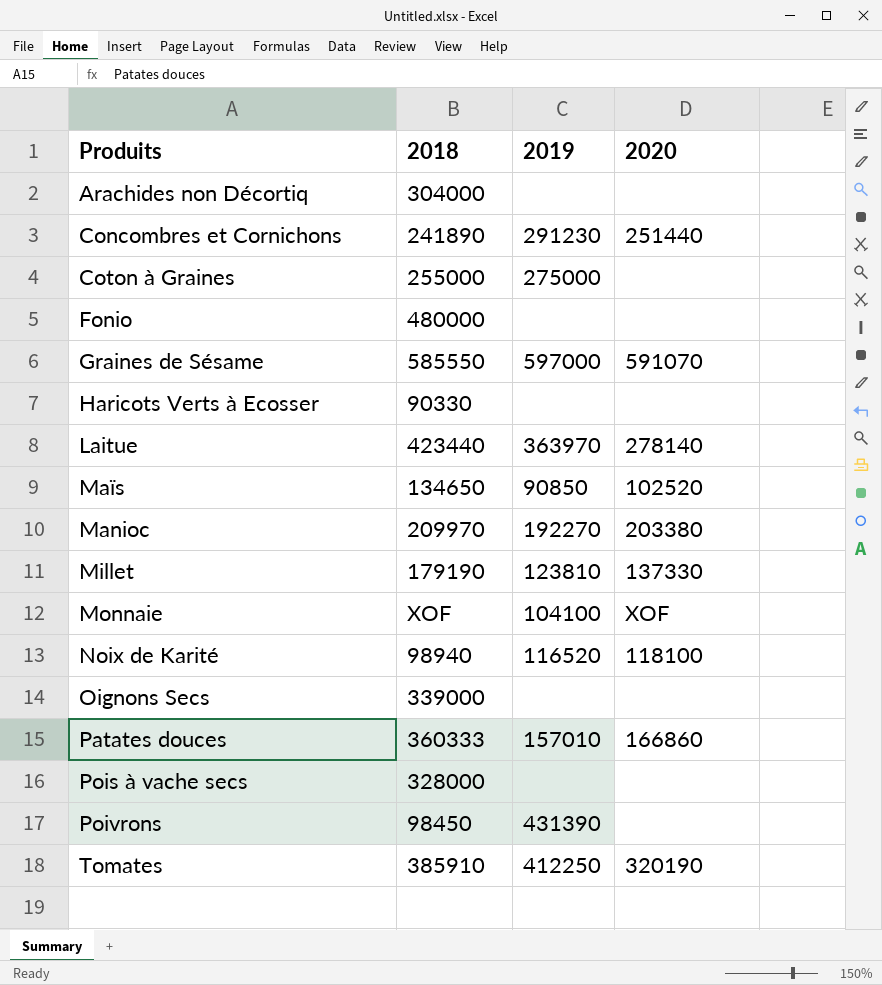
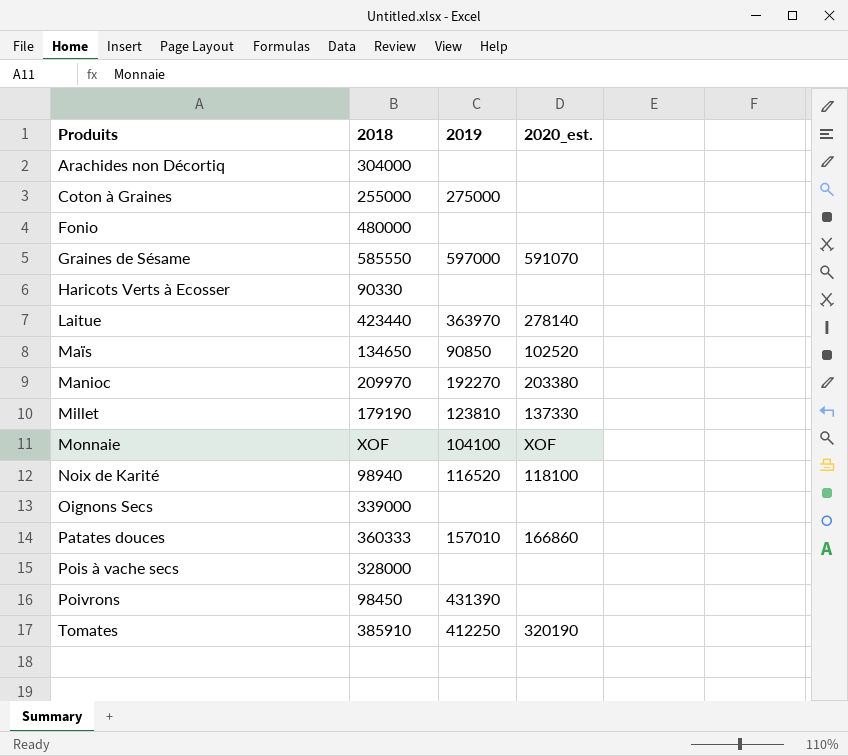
column name: 2020 -> 2020_est.
row Concombres et Cornichons: 241890 | 291230 | 251440 -> none

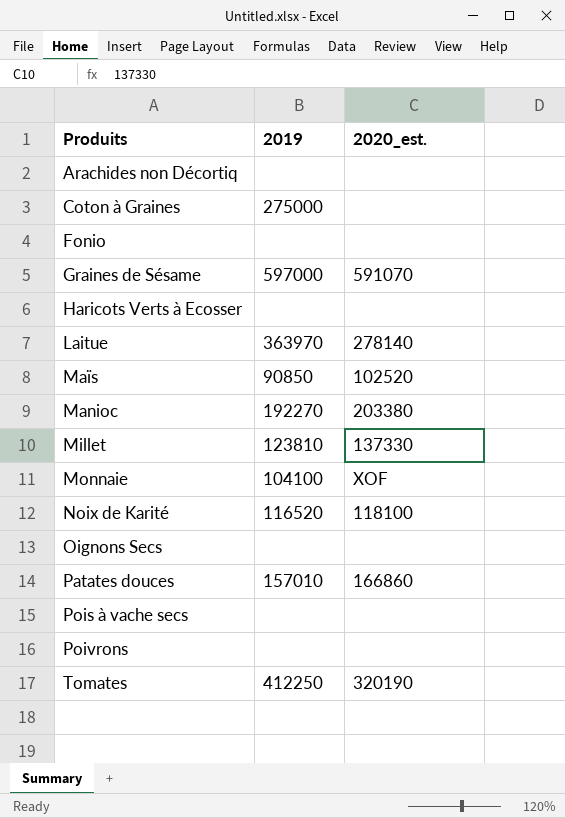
column 2018 | position: 2 -> none
Poivrons | 2019: 431390 -> none

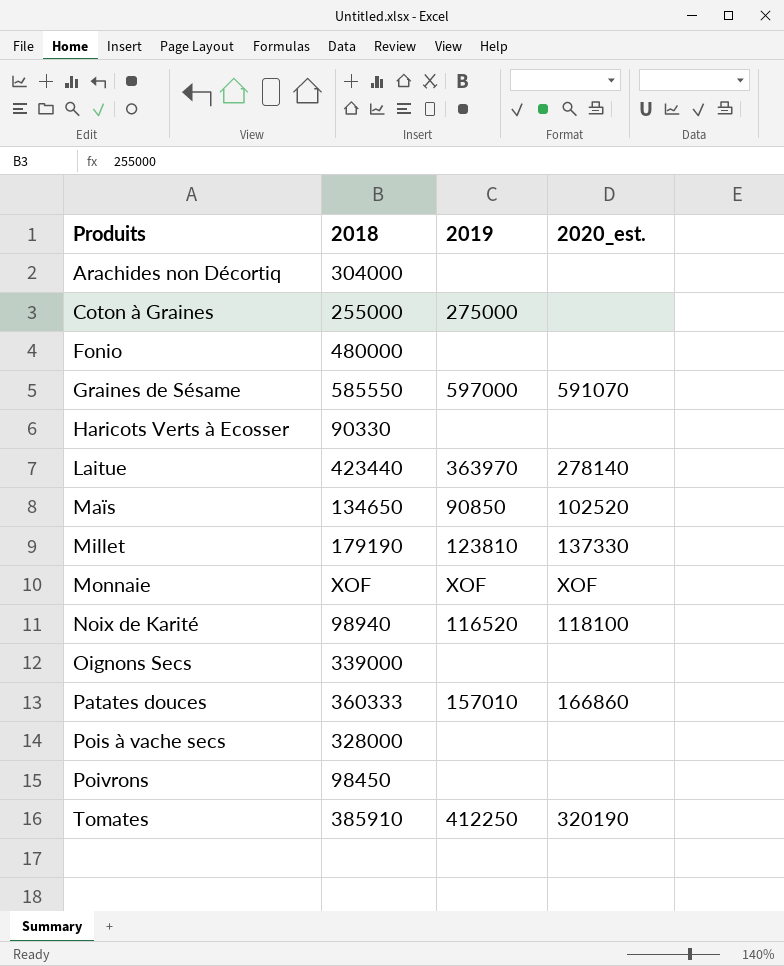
column 2018 | position: none -> 2
row Manioc: 192270 | 203380 -> none
Monnaie | 2019: 104100 -> XOF

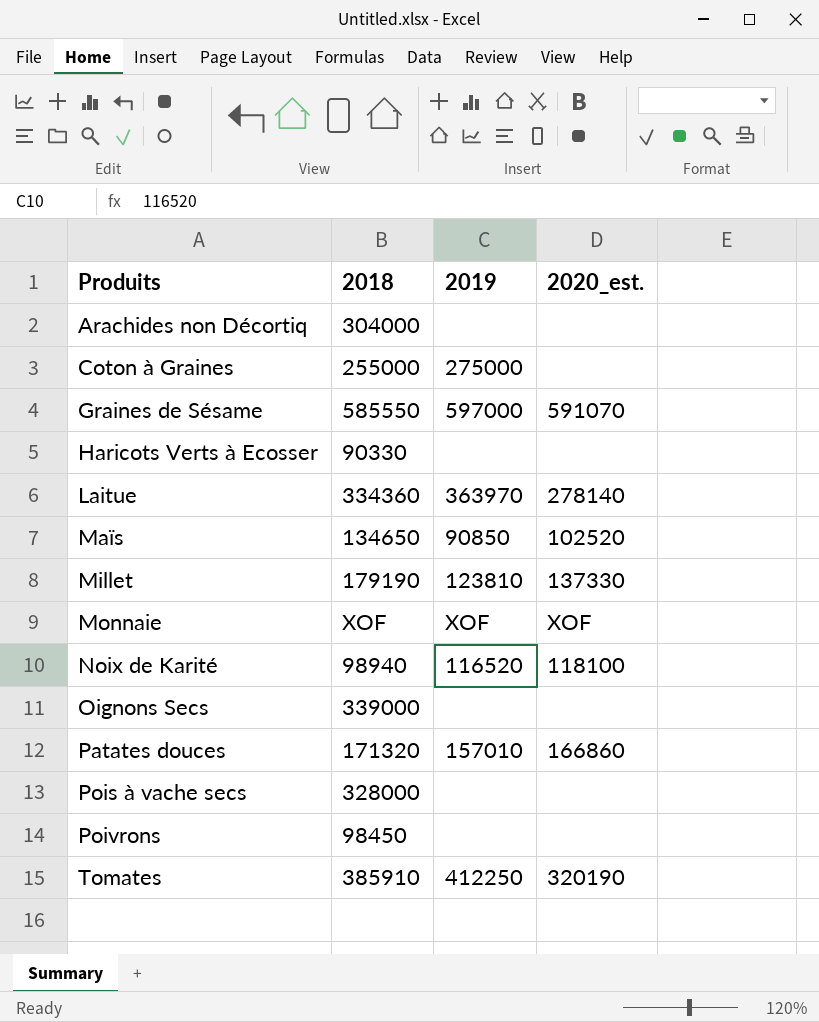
row Fonio: 480000 | none | none -> none
Laitue | 2018: 423440 -> 334360
Patates douces | 2018: 360333 -> 171320

